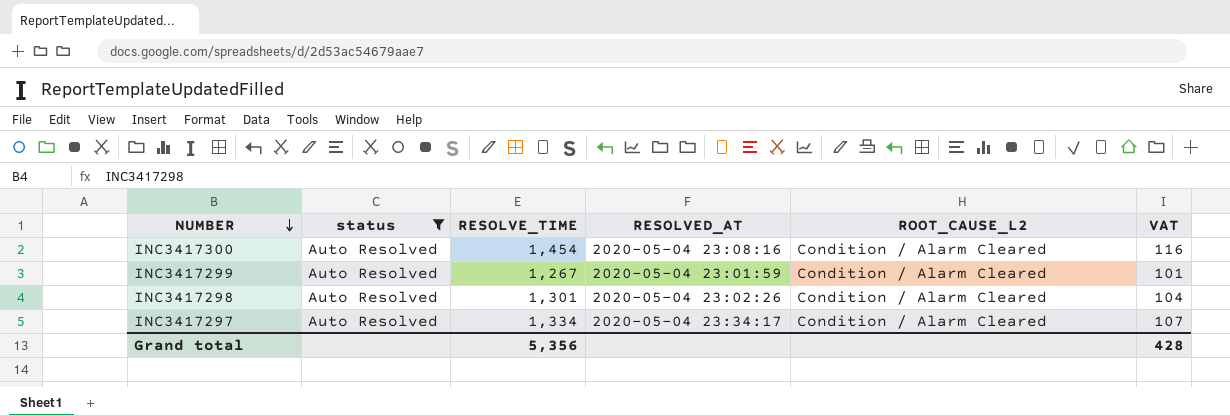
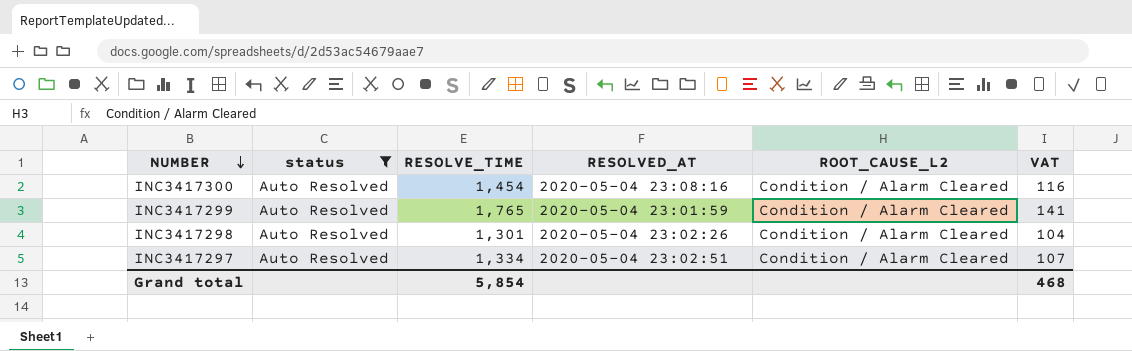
INC3417299 | RESOLVE_TIME: 1,267 -> 1,765
INC3417299 | VAT: 101 -> 141
INC3417297 | RESOLVED_AT: 2020-05-04 23:34:17 -> 2020-05-04 23:02:51
Grand total | RESOLVE_TIME: 5,356 -> 5,854
Grand total | VAT: 428 -> 468

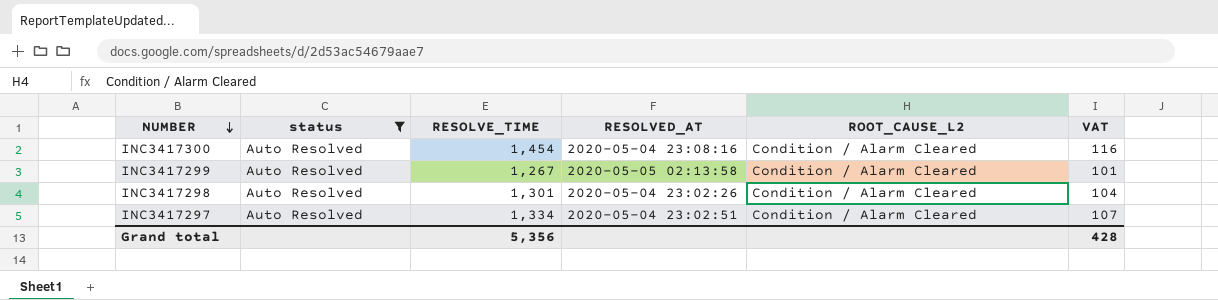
INC3417299 | RESOLVE_TIME: 1,765 -> 1,267
INC3417299 | RESOLVED_AT: 2020-05-04 23:01:59 -> 2020-05-05 02:13:58
INC3417299 | VAT: 141 -> 101
Grand total | RESOLVE_TIME: 5,854 -> 5,356
Grand total | VAT: 468 -> 428

